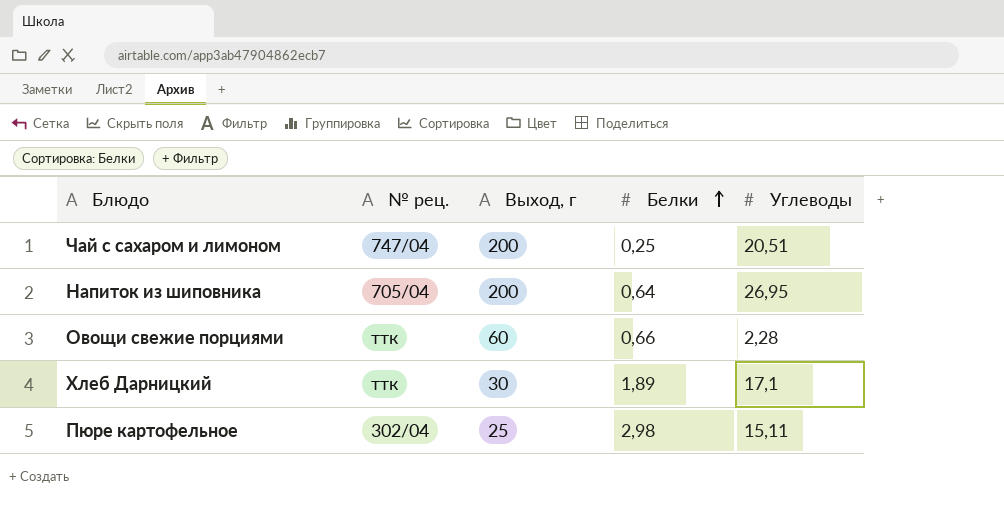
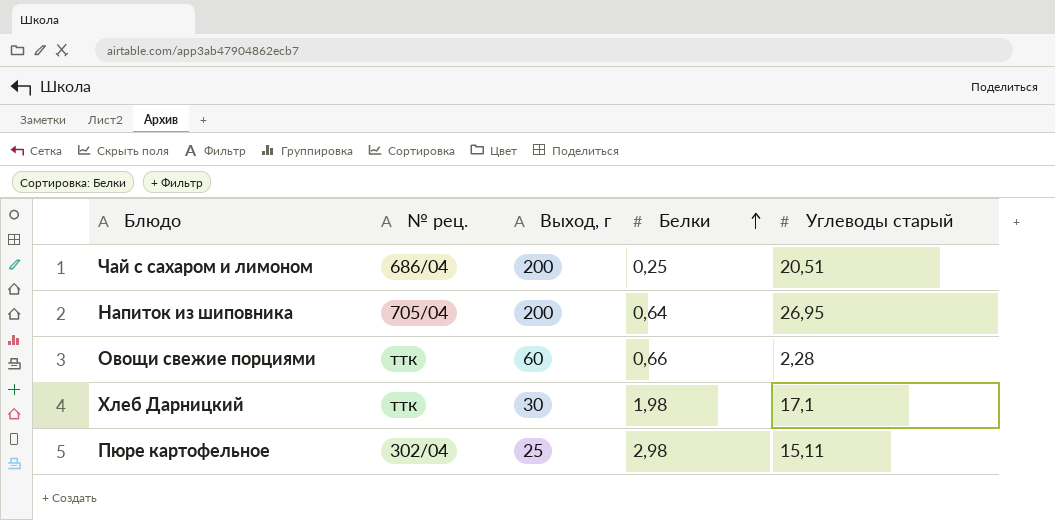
column name: Углеводы -> Углеводы старый
Чай с сахаром и лимоном | № рец.: 747/04 -> 686/04
Хлеб Дарницкий | Белки: 1,89 -> 1,98

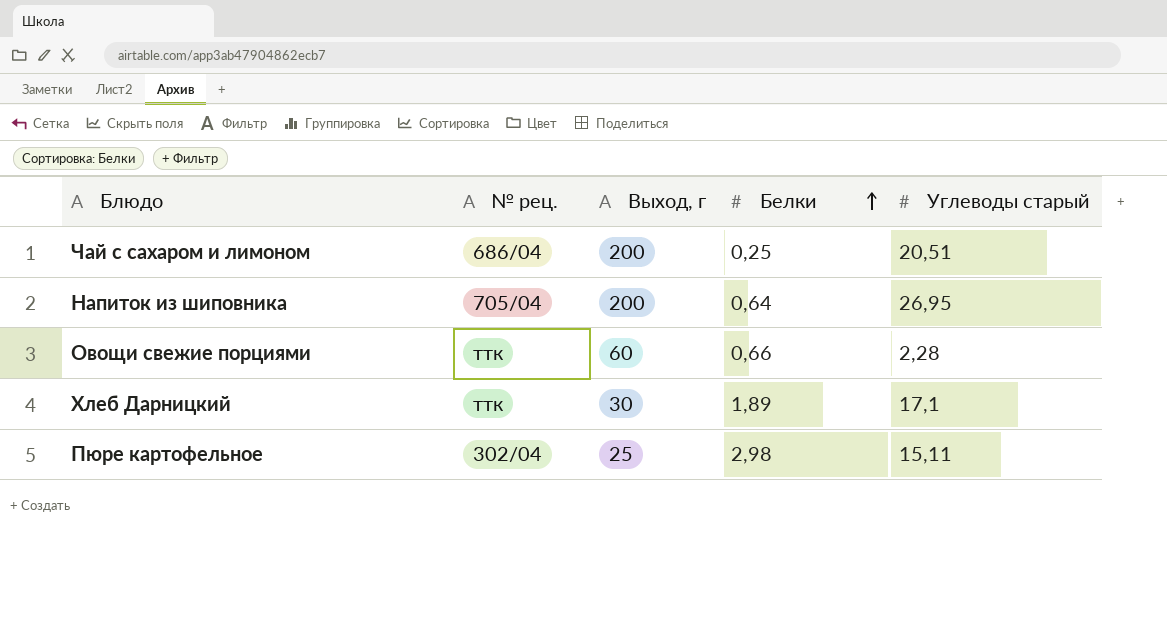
Хлеб Дарницкий | Белки: 1,98 -> 1,89

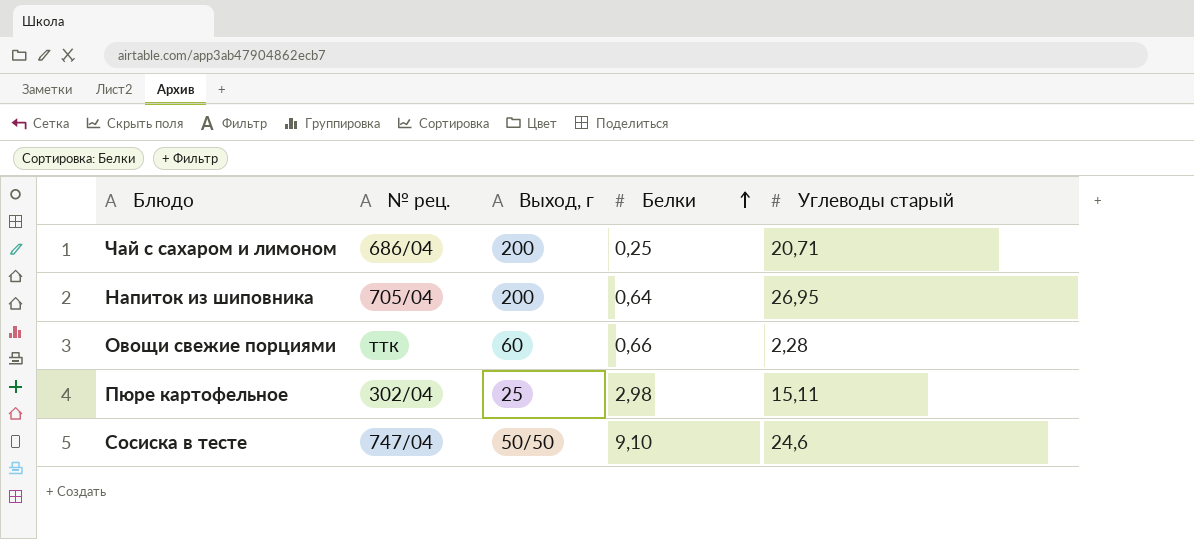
row Хлеб Дарницкий: ттк | 30 | 1,89 | 17,1 -> none
Чай с сахаром и лимоном | Углеводы старый: 20,51 -> 20,71
row Сосиска в тесте: none -> 747/04 | 50/50 | 9,10 | 24,6

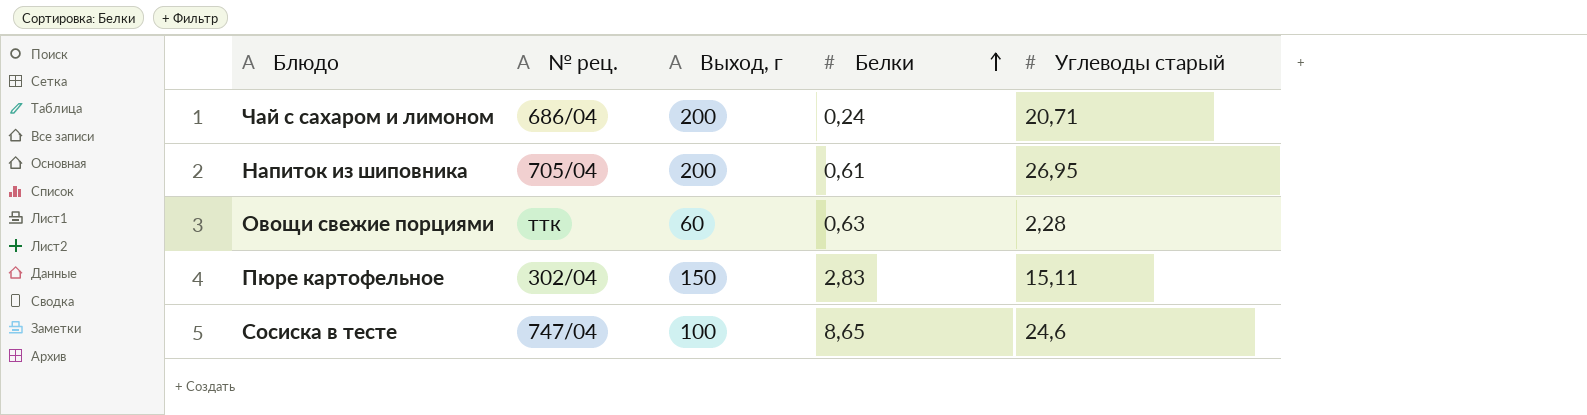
Чай с сахаром и лимоном | Белки: 0,25 -> 0,24
Напиток из шиповника | Белки: 0,64 -> 0,61
Овощи свежие порциями | Белки: 0,66 -> 0,63
Пюре картофельное | Выход, г: 25 -> 150
Пюре картофельное | Белки: 2,98 -> 2,83
Сосиска в тесте | Выход, г: 50/50 -> 100
Сосиска в тесте | Белки: 9,10 -> 8,65

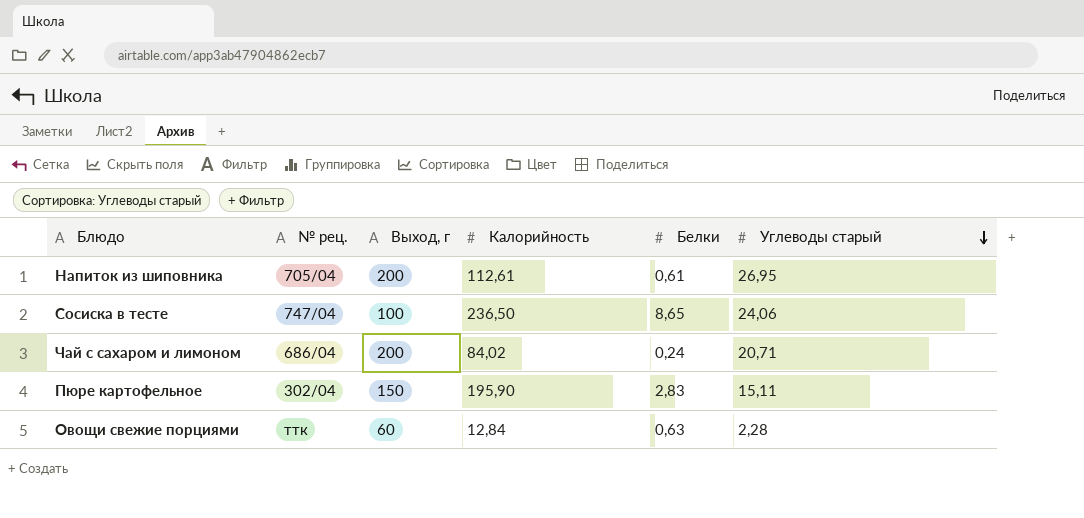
row order: Белки ascending -> Углеводы старый descending
column Калорийность | position: none -> 4
Сосиска в тесте | Углеводы старый: 24,6 -> 24,06

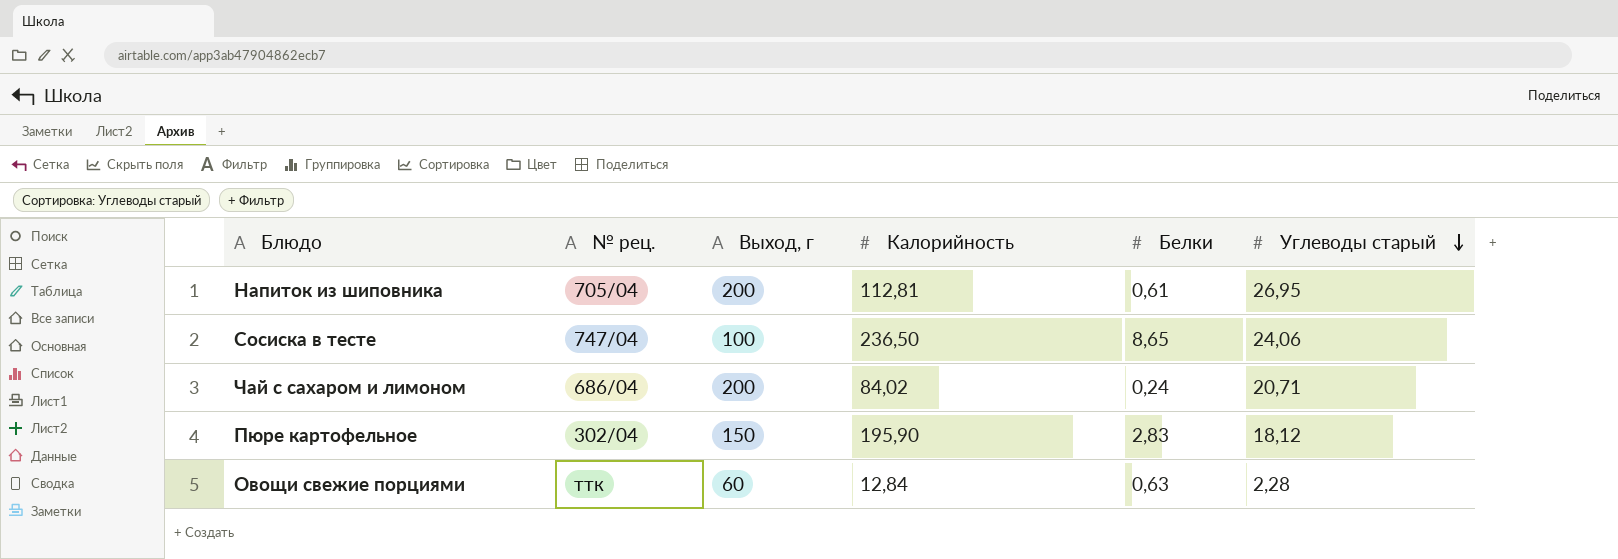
Напиток из шиповника | Калорийность: 112,61 -> 112,81
Пюре картофельное | Углеводы старый: 15,11 -> 18,12

